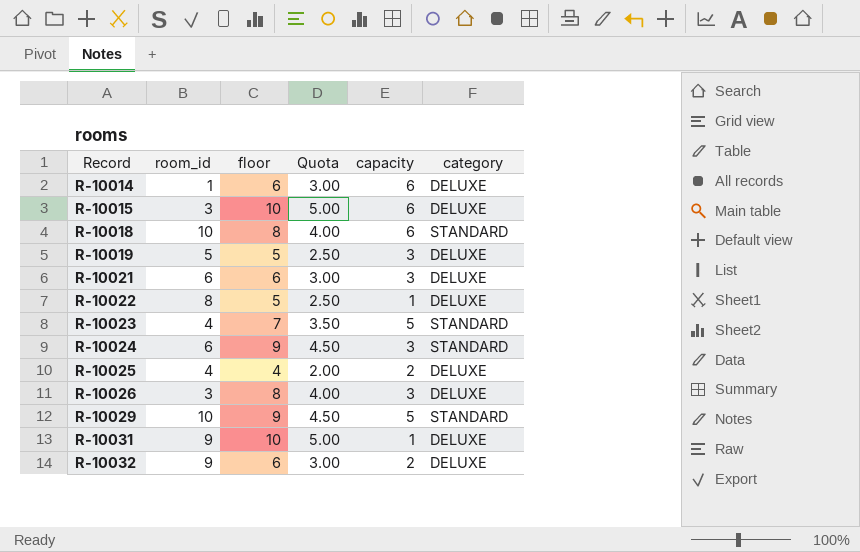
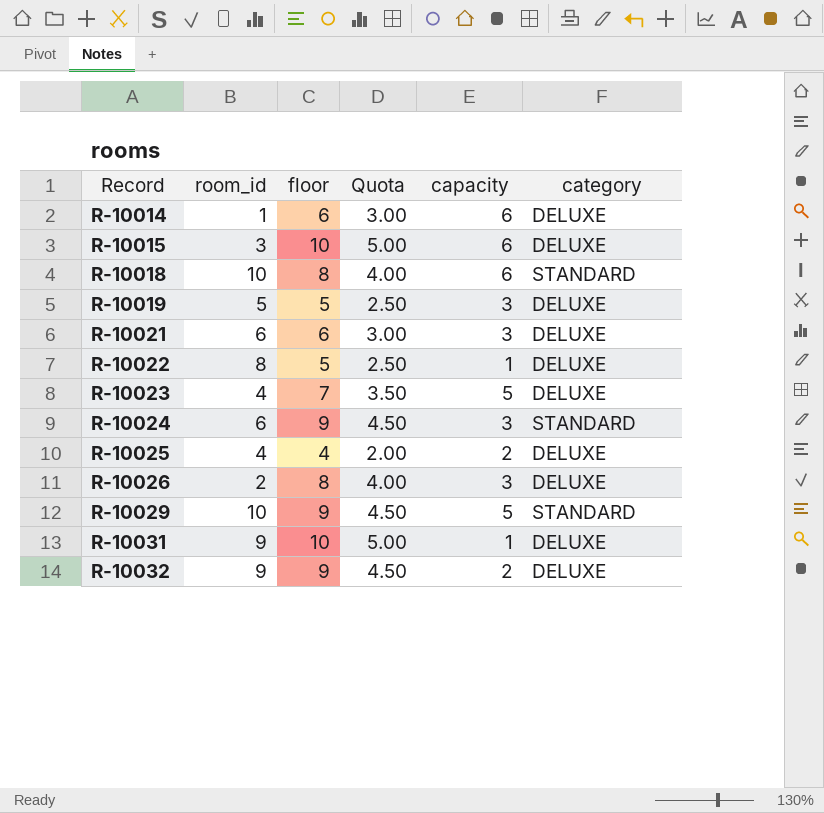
R-10023 | category: STANDARD -> DELUXE
R-10026 | room_id: 3 -> 2
R-10032 | floor: 6 -> 9
R-10032 | Quota: 3.00 -> 4.50

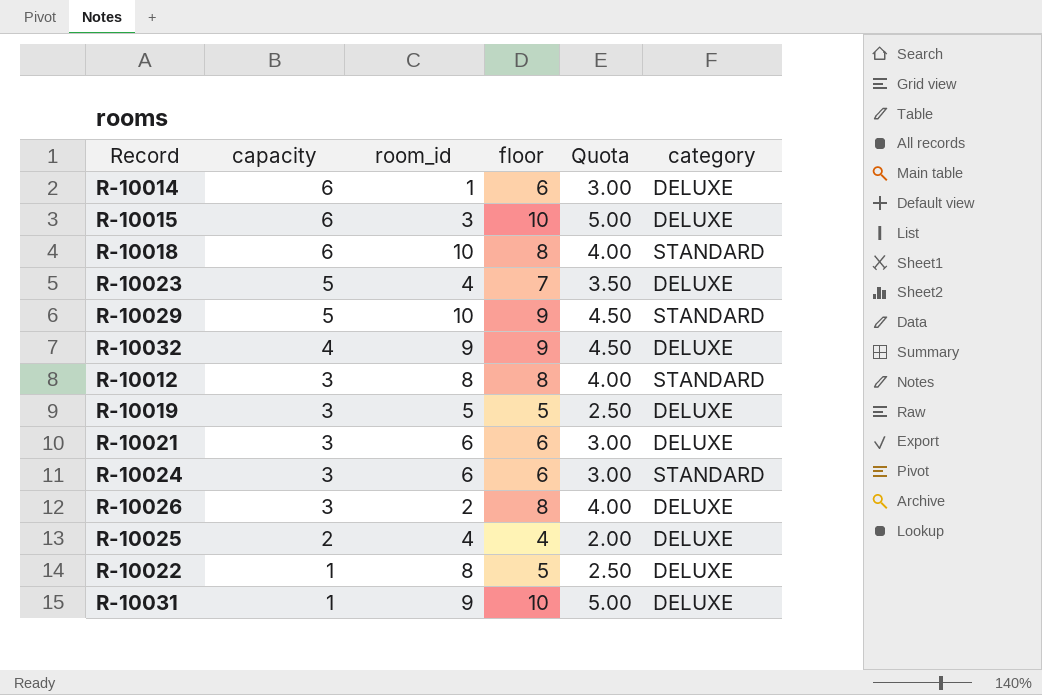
row order: Record ascending -> capacity descending
column capacity | position: 5 -> 2
R-10032 | capacity: 2 -> 4
row R-10012: none -> 3 | 8 | 8 | 4.00 | STANDARD
R-10024 | floor: 9 -> 6
R-10024 | Quota: 4.50 -> 3.00

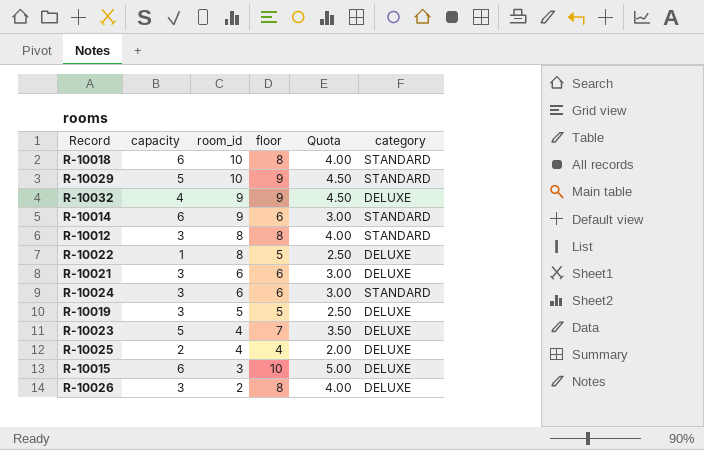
row order: capacity descending -> room_id descending
row R-10031: 1 | 9 | 10 | 5.00 | DELUXE -> none
R-10014 | room_id: 1 -> 9
R-10014 | category: DELUXE -> STANDARD

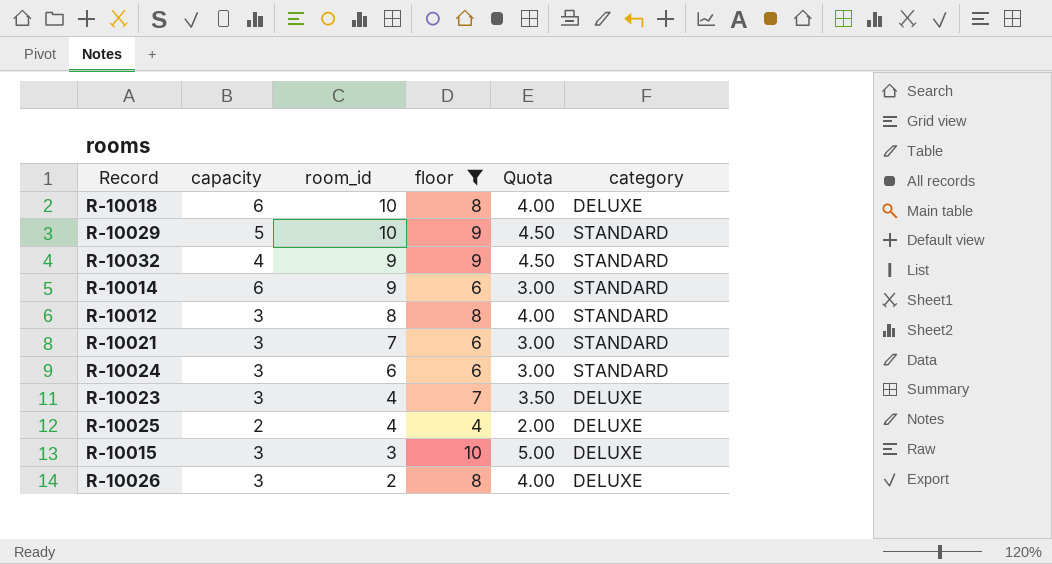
filter: none -> floor != 5
R-10018 | category: STANDARD -> DELUXE
R-10032 | category: DELUXE -> STANDARD
R-10021 | room_id: 6 -> 7
R-10021 | category: DELUXE -> STANDARD
R-10023 | capacity: 5 -> 3
R-10015 | capacity: 6 -> 3

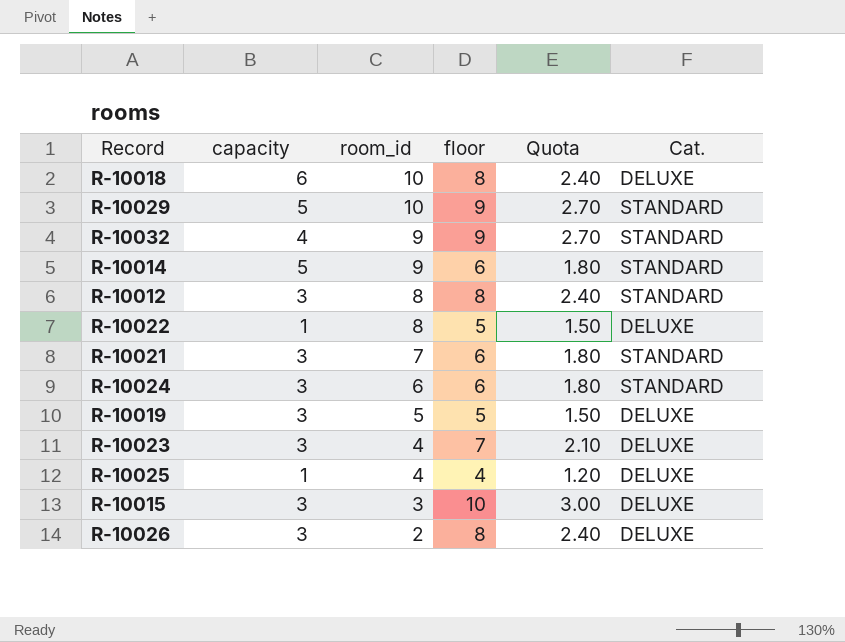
filter: floor != 5 -> none
column Quota | formula: [floor] * 0.5 -> [floor] * 0.3
column name: category -> Cat.
R-10014 | capacity: 6 -> 5
R-10025 | capacity: 2 -> 1

